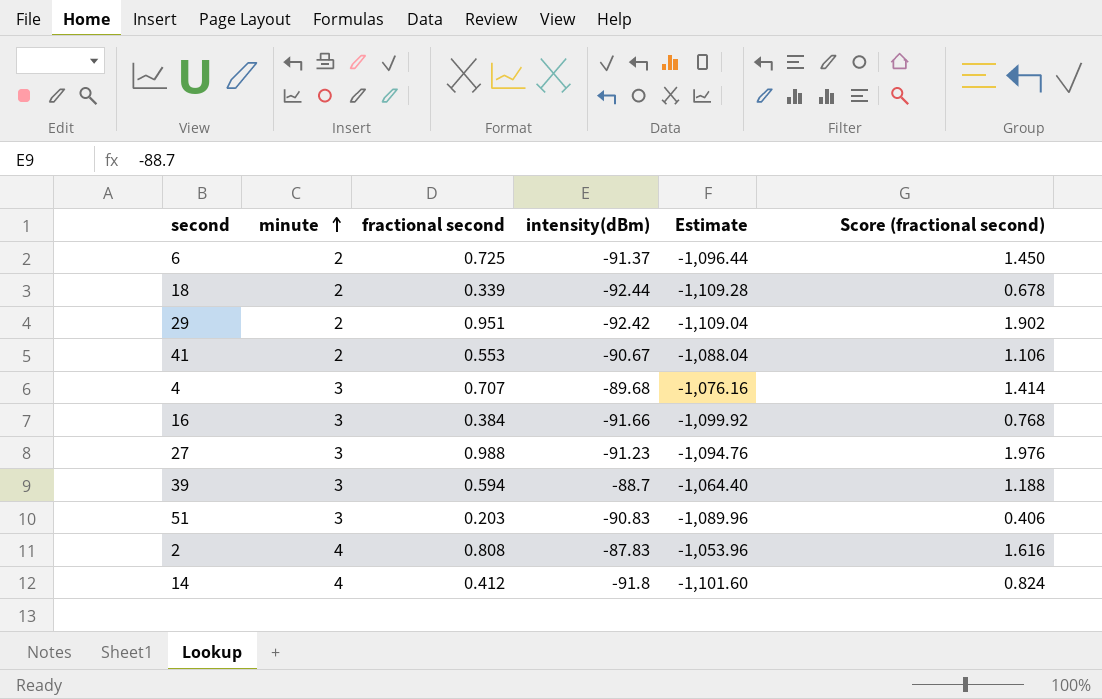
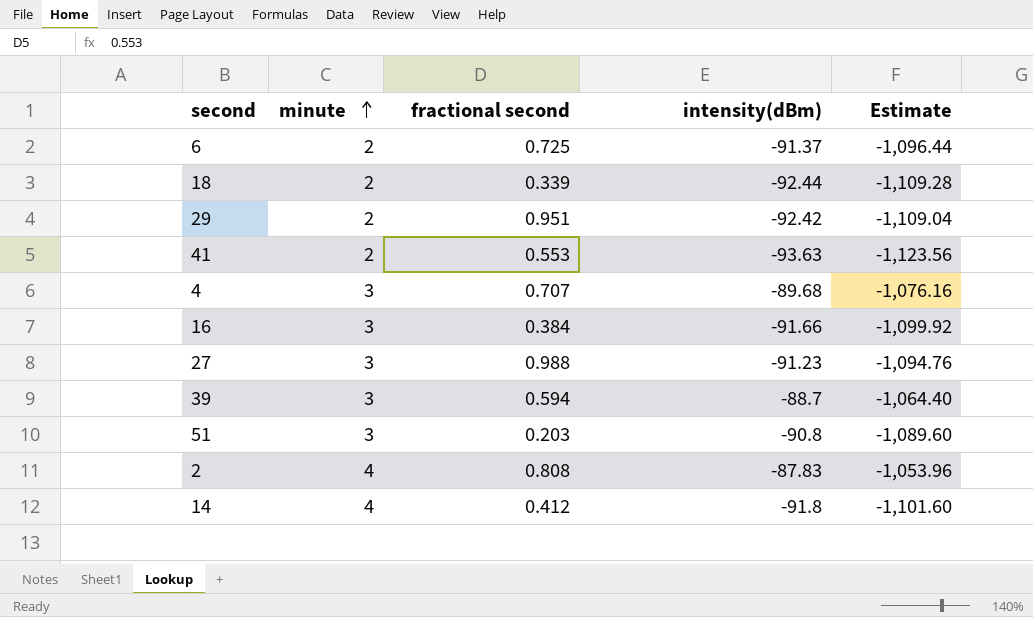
column Score (fractional second) | formula: [fractional second] * 2 -> none
41 | intensity(dBm): -90.67 -> -93.63
41 | Estimate: -1,088.04 -> -1,123.56
51 | intensity(dBm): -90.83 -> -90.8
51 | Estimate: -1,089.96 -> -1,089.60

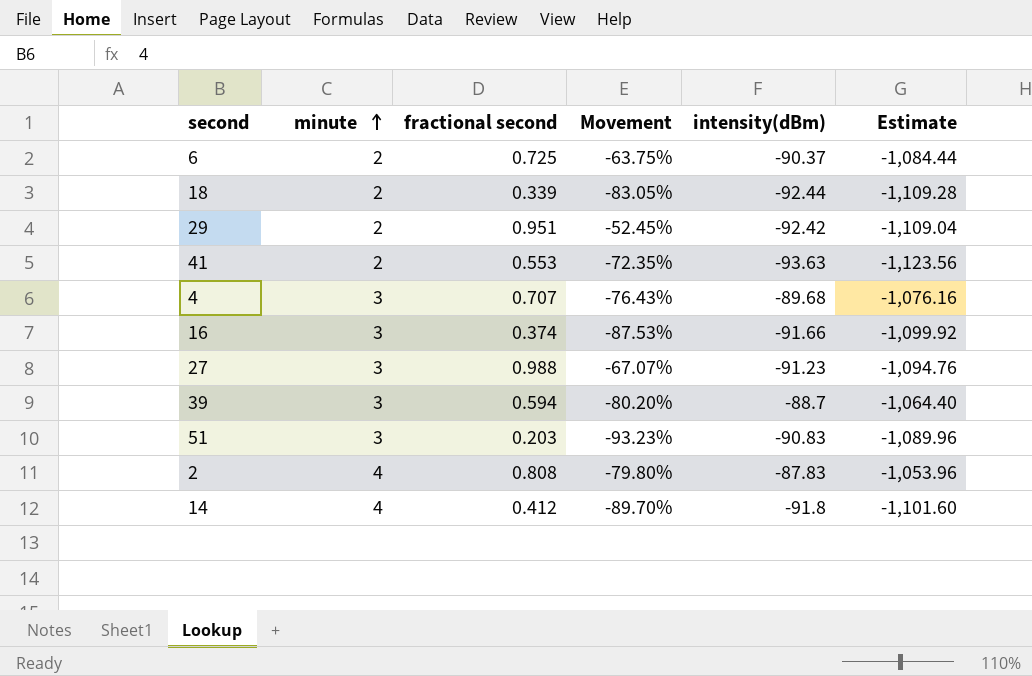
column Movement | formula: none -> ([fractional second] - [minute]) / [minute]
6 | intensity(dBm): -91.37 -> -90.37
6 | Estimate: -1,096.44 -> -1,084.44
16 | fractional second: 0.384 -> 0.374
51 | intensity(dBm): -90.8 -> -90.83
51 | Estimate: -1,089.60 -> -1,089.96

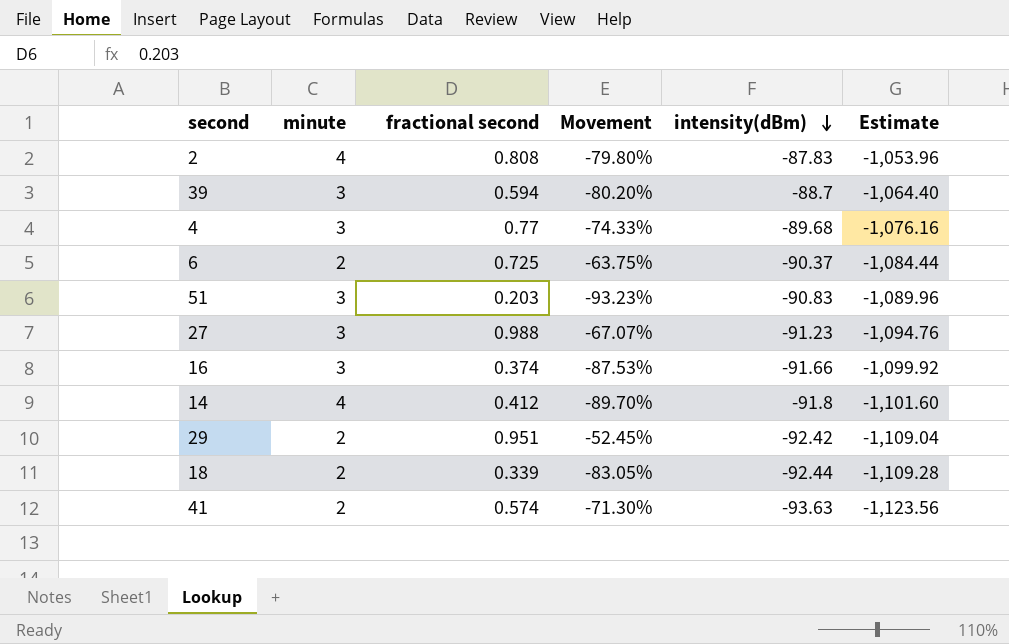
row order: minute ascending -> intensity(dBm) descending
4 | fractional second: 0.707 -> 0.77
4 | Movement: -76.43% -> -74.33%
41 | fractional second: 0.553 -> 0.574
41 | Movement: -72.35% -> -71.30%

